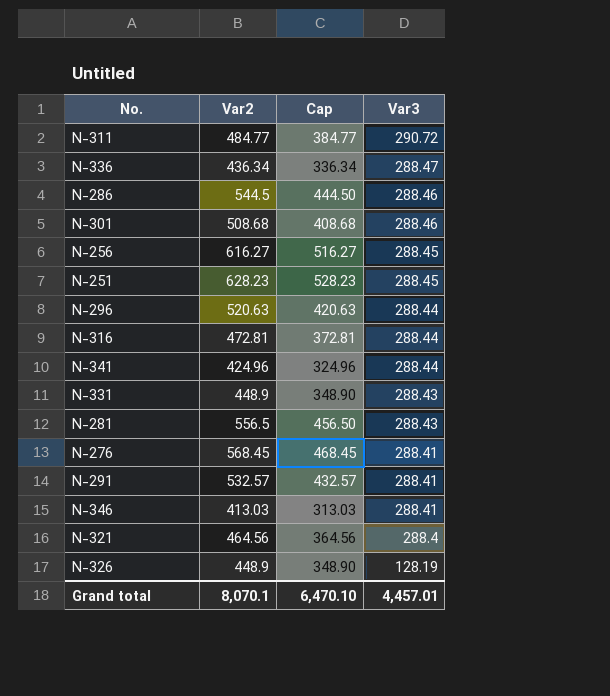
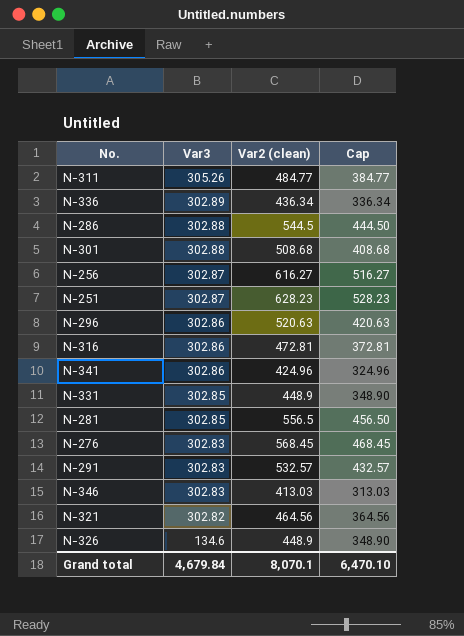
column Var3 | position: 4 -> 2
column name: Var2 -> Var2 (clean)
N-311 | Var3: 290.72 -> 305.26
N-336 | Var3: 288.47 -> 302.89
N-286 | Var3: 288.46 -> 302.88
N-301 | Var3: 288.46 -> 302.88
N-256 | Var3: 288.45 -> 302.87
N-251 | Var3: 288.45 -> 302.87
N-296 | Var3: 288.44 -> 302.86
N-316 | Var3: 288.44 -> 302.86
N-341 | Var3: 288.44 -> 302.86
N-331 | Var3: 288.43 -> 302.85
N-281 | Var3: 288.43 -> 302.85
N-276 | Var3: 288.41 -> 302.83
N-291 | Var3: 288.41 -> 302.83
N-346 | Var3: 288.41 -> 302.83
N-321 | Var3: 288.4 -> 302.82
N-326 | Var3: 128.19 -> 134.6
Grand total | Var3: 4,457.01 -> 4,679.84

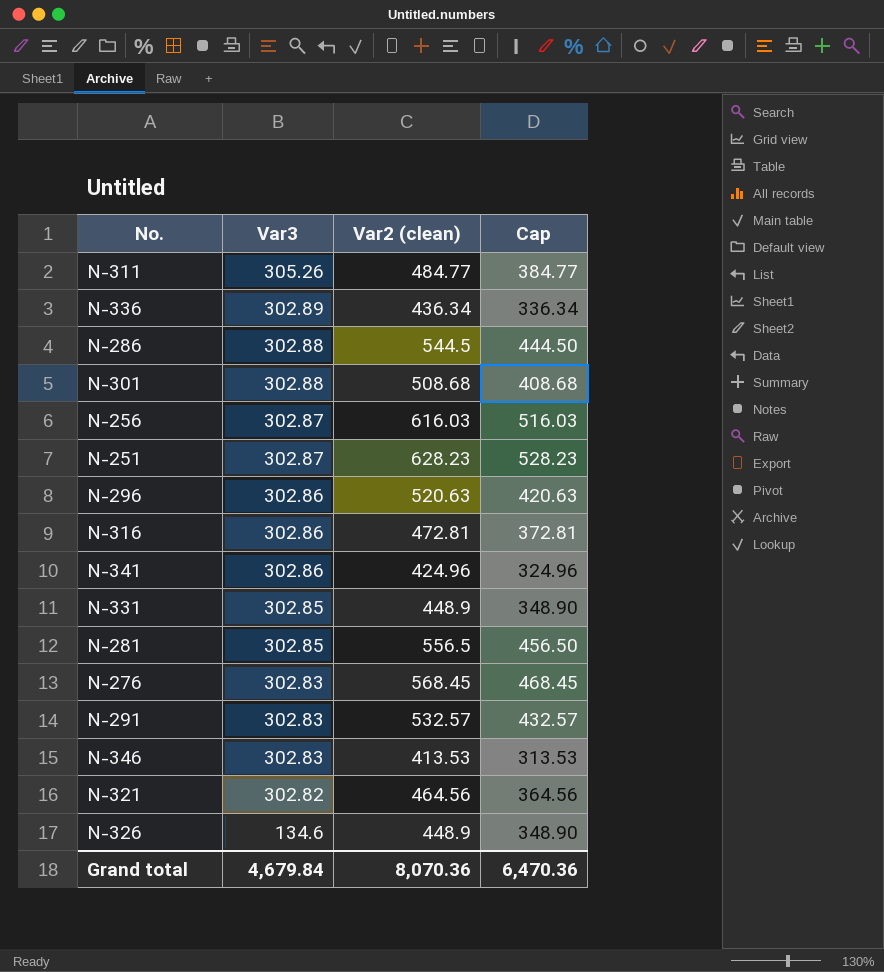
N-256 | Var2 (clean): 616.27 -> 616.03
N-256 | Cap: 516.27 -> 516.03
N-346 | Var2 (clean): 413.03 -> 413.53
N-346 | Cap: 313.03 -> 313.53
Grand total | Var2 (clean): 8,070.1 -> 8,070.36
Grand total | Cap: 6,470.10 -> 6,470.36

